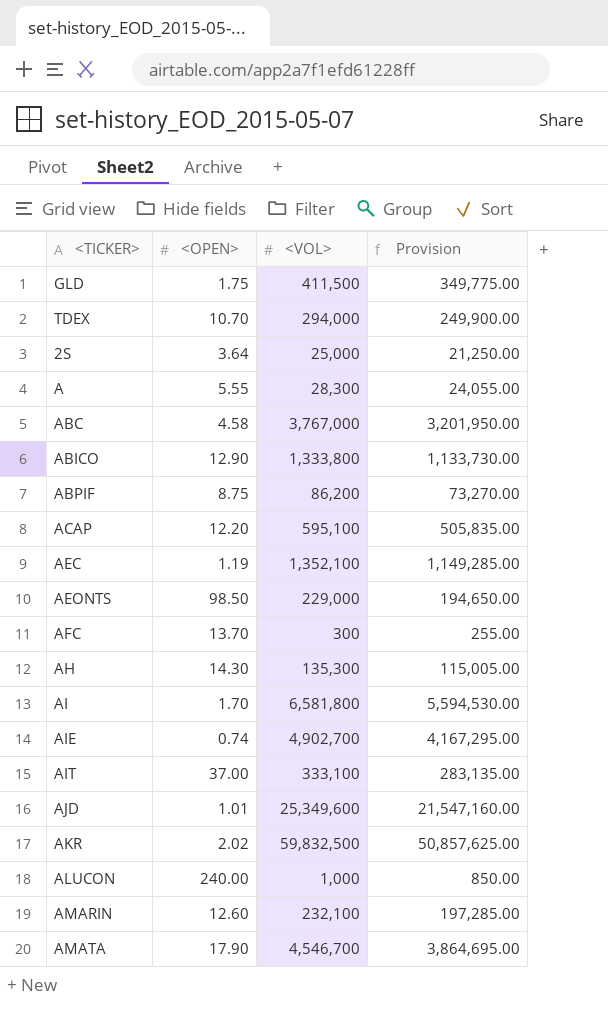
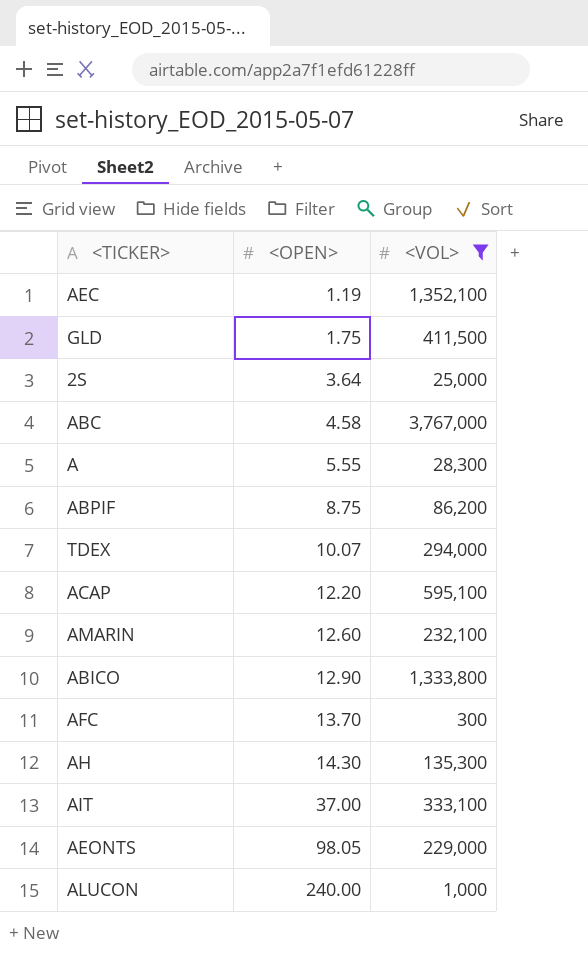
filter: none -> <VOL> <= 3,767,000
row order: none -> <OPEN> ascending
column Provision | formula: [<VOL>] * 0.85 -> none
TDEX | <OPEN>: 10.70 -> 10.07
AEONTS | <OPEN>: 98.50 -> 98.05

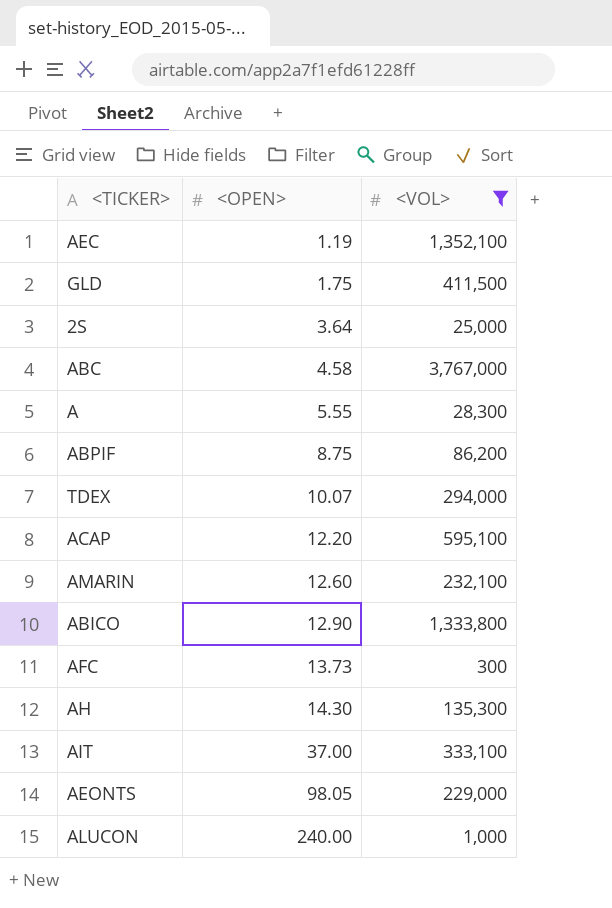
AFC | <OPEN>: 13.70 -> 13.73

